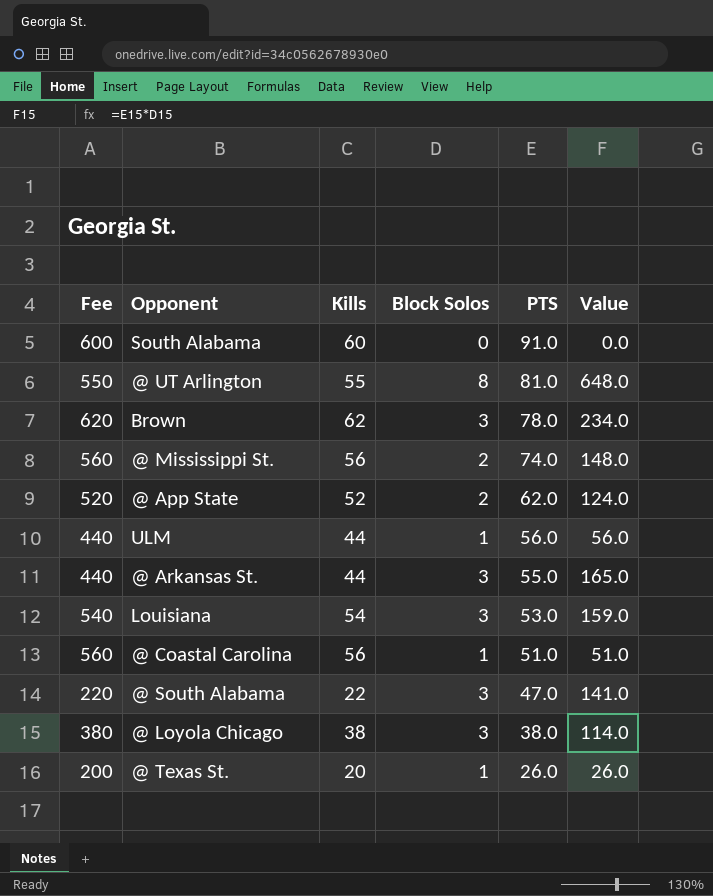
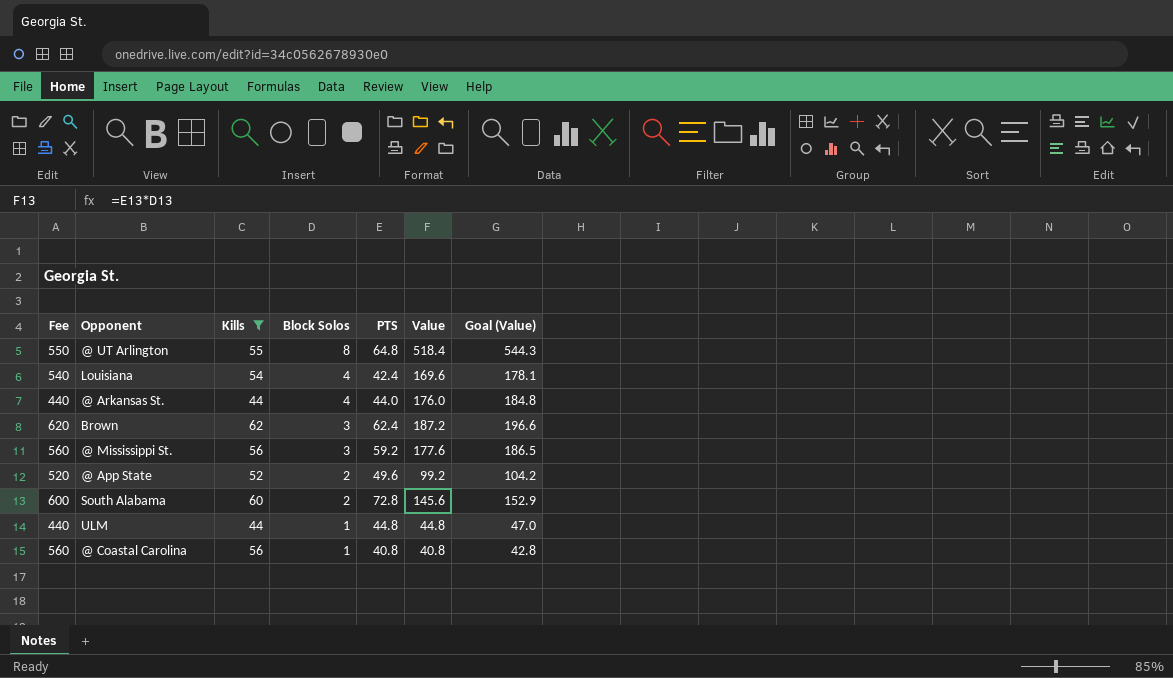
filter: none -> Kills >= 44
row order: PTS descending -> Block Solos descending
column Goal (Value) | formula: none -> [Value] * 1.05
@ UT Arlington | PTS: 81.0 -> 64.8
@ UT Arlington | Value: 648.0 -> 518.4
Louisiana | Block Solos: 3 -> 4
Louisiana | PTS: 53.0 -> 42.4
Louisiana | Value: 159.0 -> 169.6
@ Arkansas St. | Block Solos: 3 -> 4
@ Arkansas St. | PTS: 55.0 -> 44.0
@ Arkansas St. | Value: 165.0 -> 176.0
Brown | PTS: 78.0 -> 62.4
Brown | Value: 234.0 -> 187.2
@ Mississippi St. | Block Solos: 2 -> 3
@ Mississippi St. | PTS: 74.0 -> 59.2
@ Mississippi St. | Value: 148.0 -> 177.6
@ App State | PTS: 62.0 -> 49.6
@ App State | Value: 124.0 -> 99.2
South Alabama | Block Solos: 0 -> 2
South Alabama | PTS: 91.0 -> 72.8
South Alabama | Value: 0.0 -> 145.6
ULM | PTS: 56.0 -> 44.8
ULM | Value: 56.0 -> 44.8
@ Coastal Carolina | PTS: 51.0 -> 40.8
@ Coastal Carolina | Value: 51.0 -> 40.8

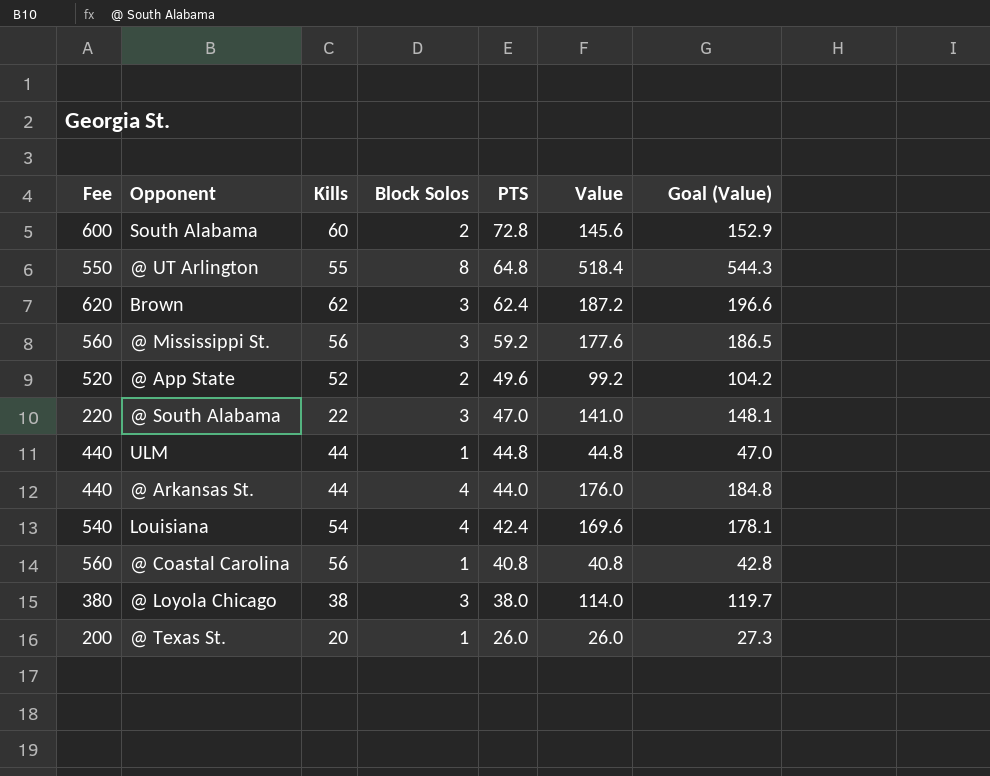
filter: Kills >= 44 -> none
row order: Block Solos descending -> PTS descending

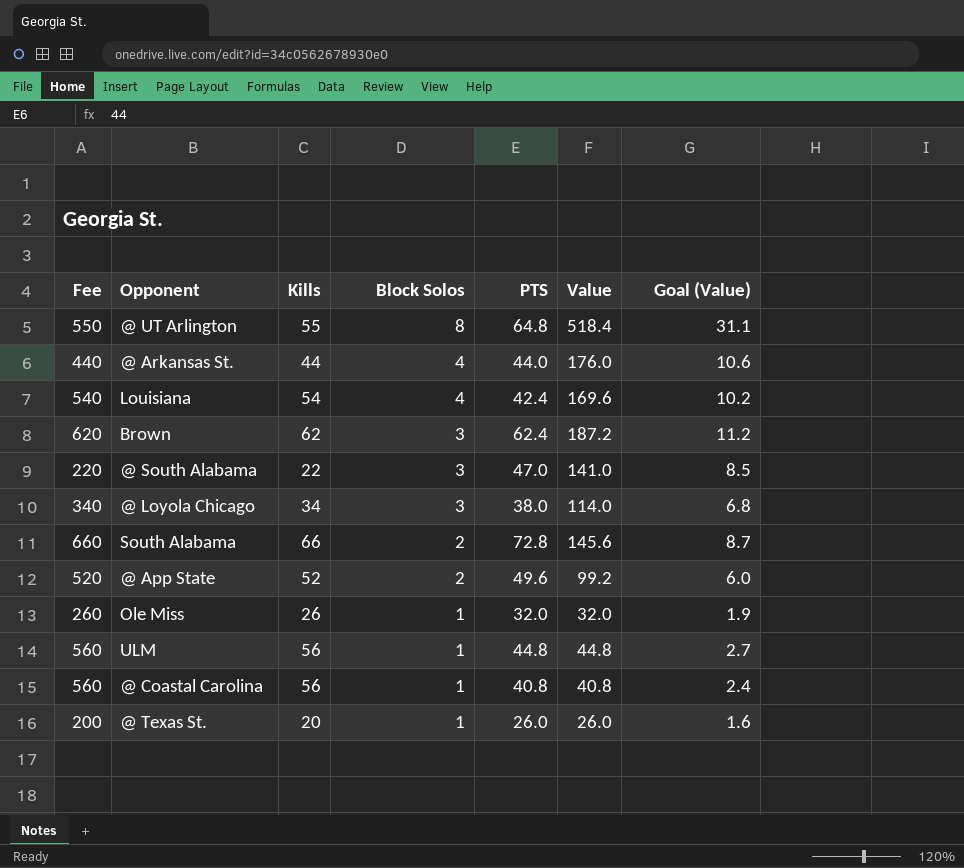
row order: PTS descending -> Block Solos descending
column Goal (Value) | formula: [Value] * 1.05 -> [Value] * 0.06
row @ Mississippi St.: 560 | 56 | 3 | 59.2 | 177.6 | 186.5 -> none
@ Loyola Chicago | Fee: 380 -> 340
@ Loyola Chicago | Kills: 38 -> 34
South Alabama | Fee: 600 -> 660
South Alabama | Kills: 60 -> 66
row Ole Miss: none -> 260 | 26 | 1 | 32.0 | 32.0 | 1.9
ULM | Fee: 440 -> 560
ULM | Kills: 44 -> 56

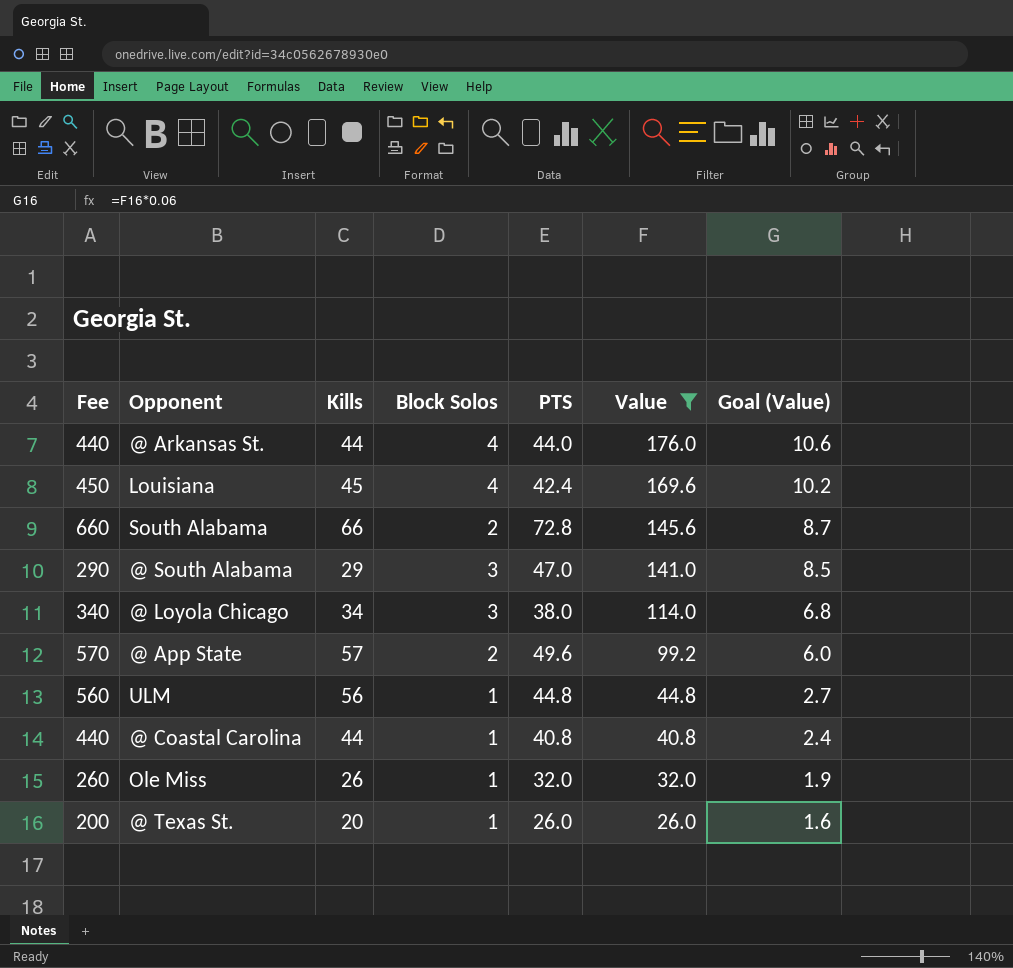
filter: none -> Value <= 176.0
row order: Block Solos descending -> Value descending
Louisiana | Fee: 540 -> 450
Louisiana | Kills: 54 -> 45
@ South Alabama | Fee: 220 -> 290
@ South Alabama | Kills: 22 -> 29
@ App State | Fee: 520 -> 570
@ App State | Kills: 52 -> 57
@ Coastal Carolina | Fee: 560 -> 440
@ Coastal Carolina | Kills: 56 -> 44

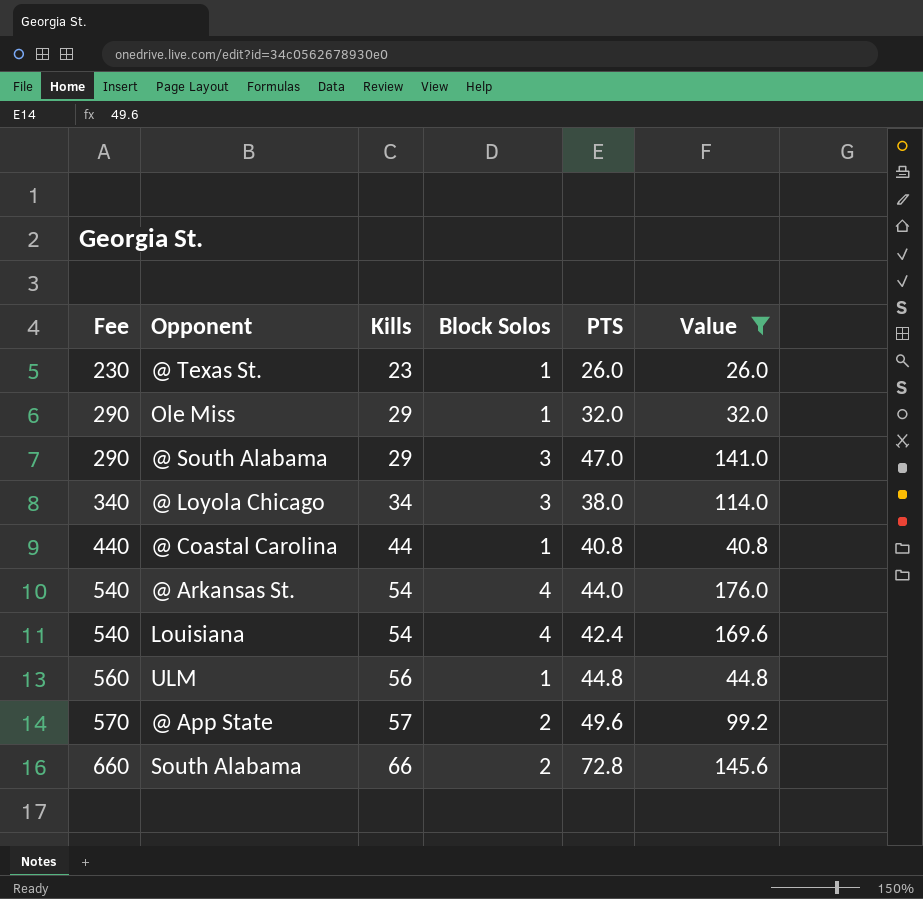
row order: Value descending -> Fee ascending
column Goal (Value) | formula: [Value] * 0.06 -> none
@ Texas St. | Fee: 200 -> 230
@ Texas St. | Kills: 20 -> 23
Ole Miss | Fee: 260 -> 290
Ole Miss | Kills: 26 -> 29
@ Arkansas St. | Fee: 440 -> 540
@ Arkansas St. | Kills: 44 -> 54
Louisiana | Fee: 450 -> 540
Louisiana | Kills: 45 -> 54

